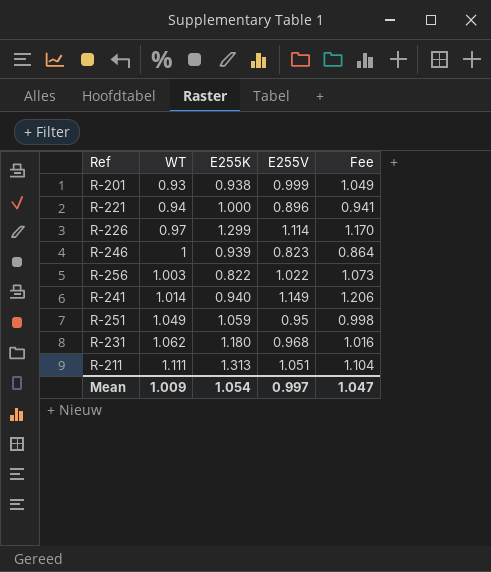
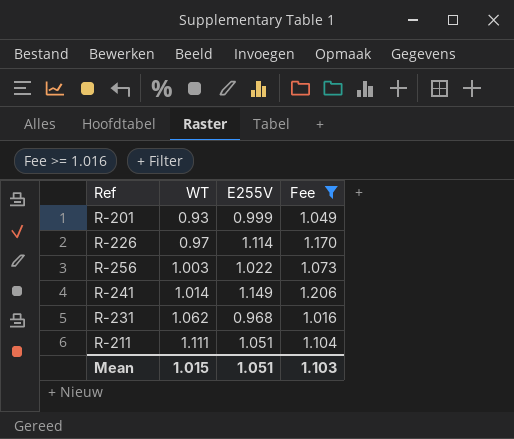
filter: none -> Fee >= 1.016
column E255K | position: 3 -> none
Mean | WT: 1.009 -> 1.015
Mean | E255V: 0.997 -> 1.051
Mean | Fee: 1.047 -> 1.103

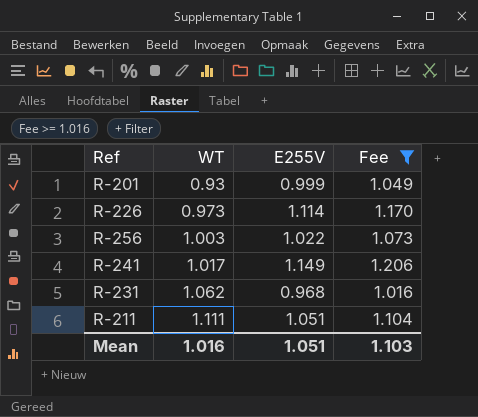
R-226 | WT: 0.97 -> 0.973
R-241 | WT: 1.014 -> 1.017
Mean | WT: 1.015 -> 1.016

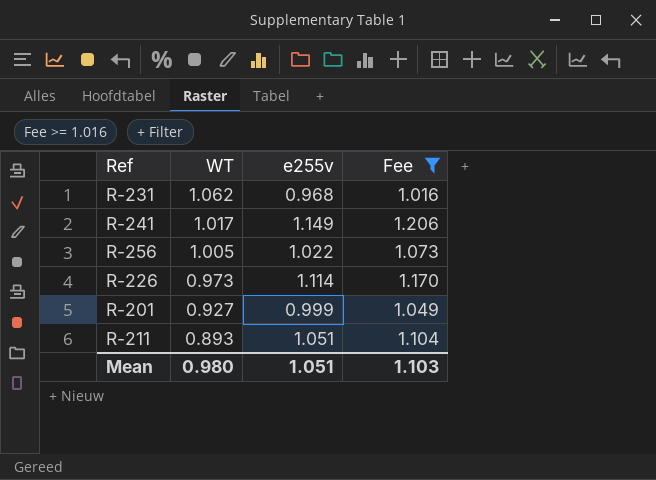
row order: WT ascending -> WT descending
column name: E255V -> e255v
R-256 | WT: 1.003 -> 1.005
R-201 | WT: 0.93 -> 0.927
R-211 | WT: 1.111 -> 0.893
Mean | WT: 1.016 -> 0.980

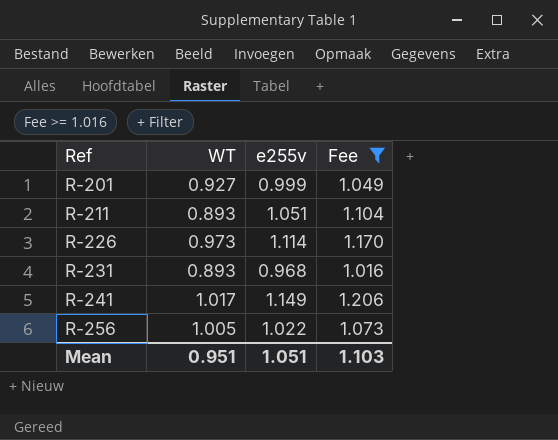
row order: WT descending -> Ref ascending
R-231 | WT: 1.062 -> 0.893
Mean | WT: 0.980 -> 0.951

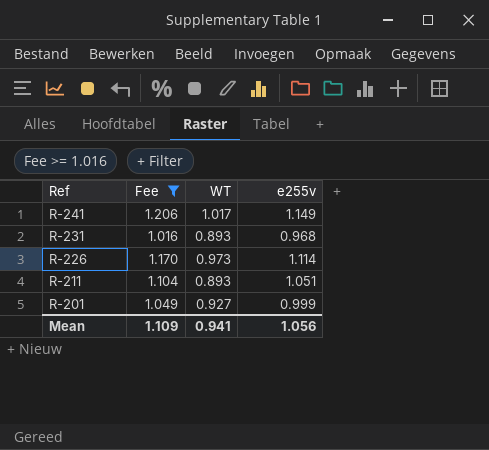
row order: Ref ascending -> Ref descending
column Fee | position: 4 -> 2
row R-256: 1.005 | 1.022 | 1.073 -> none
Mean | Fee: 1.103 -> 1.109
Mean | WT: 0.951 -> 0.941
Mean | e255v: 1.051 -> 1.056

